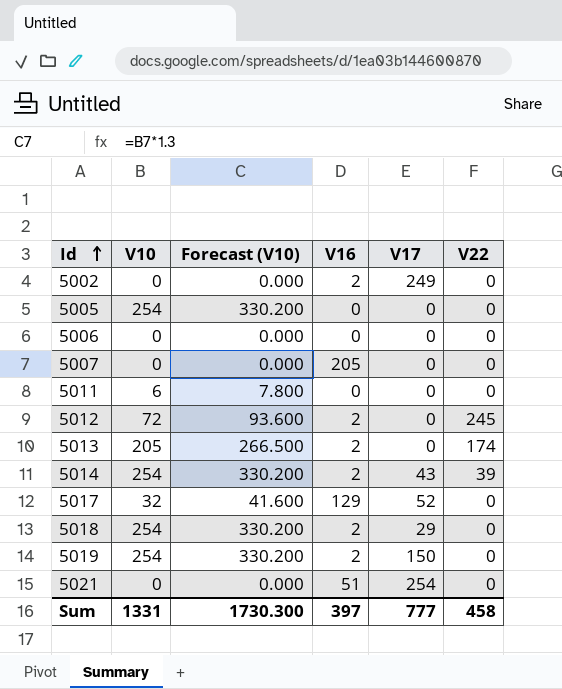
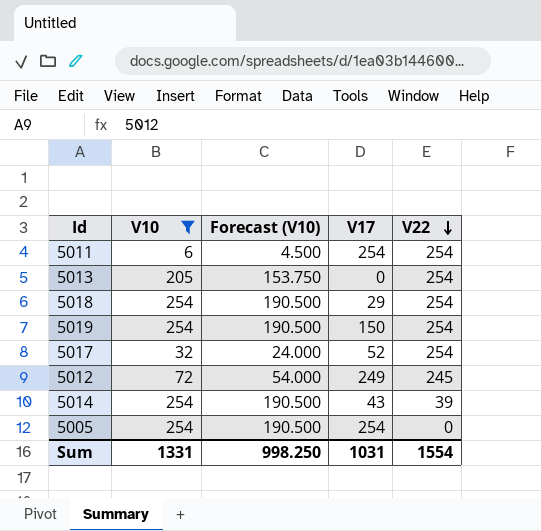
filter: none -> V10 != 0
row order: Id ascending -> V22 descending
column V16 | position: 4 -> none
column Forecast (V10) | formula: [V10] * 1.3 -> [V10] * 0.75
5011 | V17: 0 -> 254
5011 | V22: 0 -> 254
5013 | V22: 174 -> 254
5018 | V22: 0 -> 254
5019 | V22: 0 -> 254
5017 | V22: 0 -> 254
5012 | V17: 0 -> 249
5005 | V17: 0 -> 254
Sum | Forecast (V10): 1730.300 -> 998.250
Sum | V17: 777 -> 1031
Sum | V22: 458 -> 1554

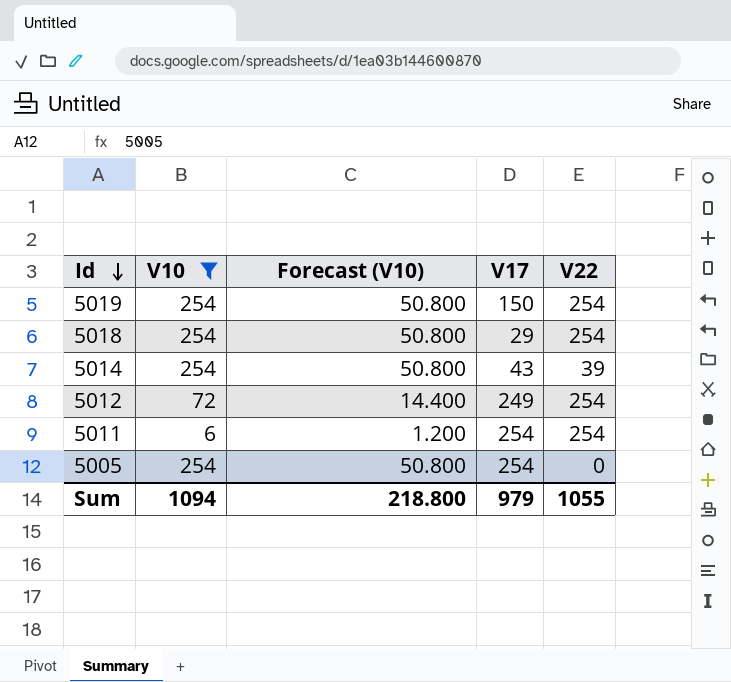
row order: V22 descending -> Id descending
column Forecast (V10) | formula: [V10] * 0.75 -> [V10] * 0.2
row 5013: 205 | 153.750 | 0 | 254 -> none
row 5017: 32 | 24.000 | 52 | 254 -> none
5012 | V22: 245 -> 254
Sum | V10: 1331 -> 1094
Sum | Forecast (V10): 998.250 -> 218.800
Sum | V17: 1031 -> 979
Sum | V22: 1554 -> 1055

